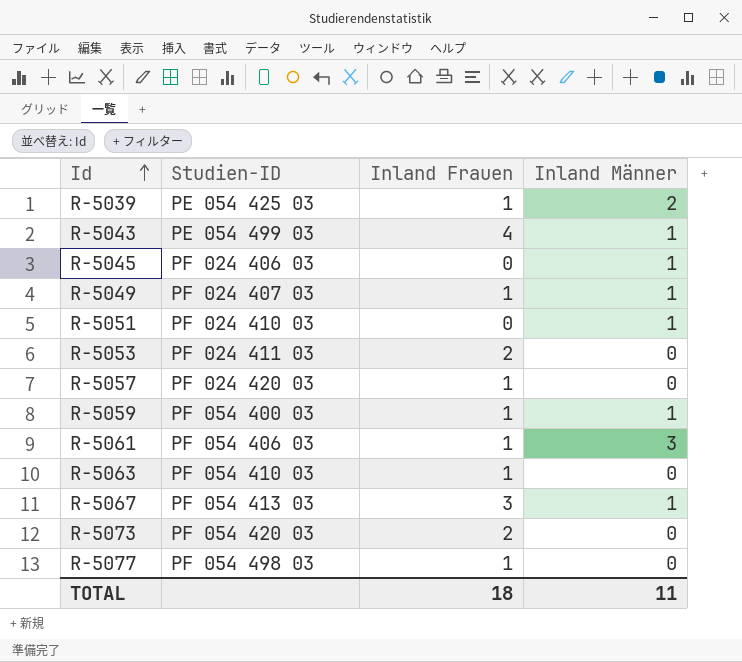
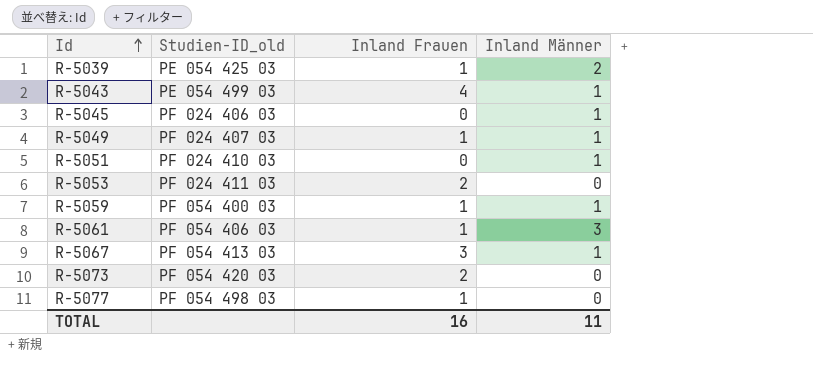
column name: Studien-ID -> Studien-ID_old
row R-5057: PF 024 420 03 | 1 | 0 -> none
row R-5063: PF 054 410 03 | 1 | 0 -> none
TOTAL | Inland Frauen: 18 -> 16

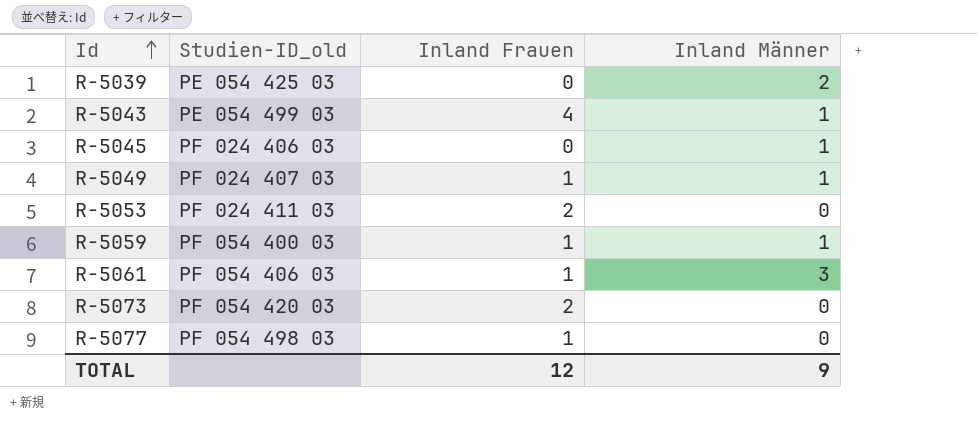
row R-5051: PF 024 410 03 | 0 | 1 -> none
row R-5067: PF 054 413 03 | 3 | 1 -> none
R-5039 | Inland Frauen: 1 -> 0
TOTAL | Inland Frauen: 16 -> 12
TOTAL | Inland Männer: 11 -> 9

